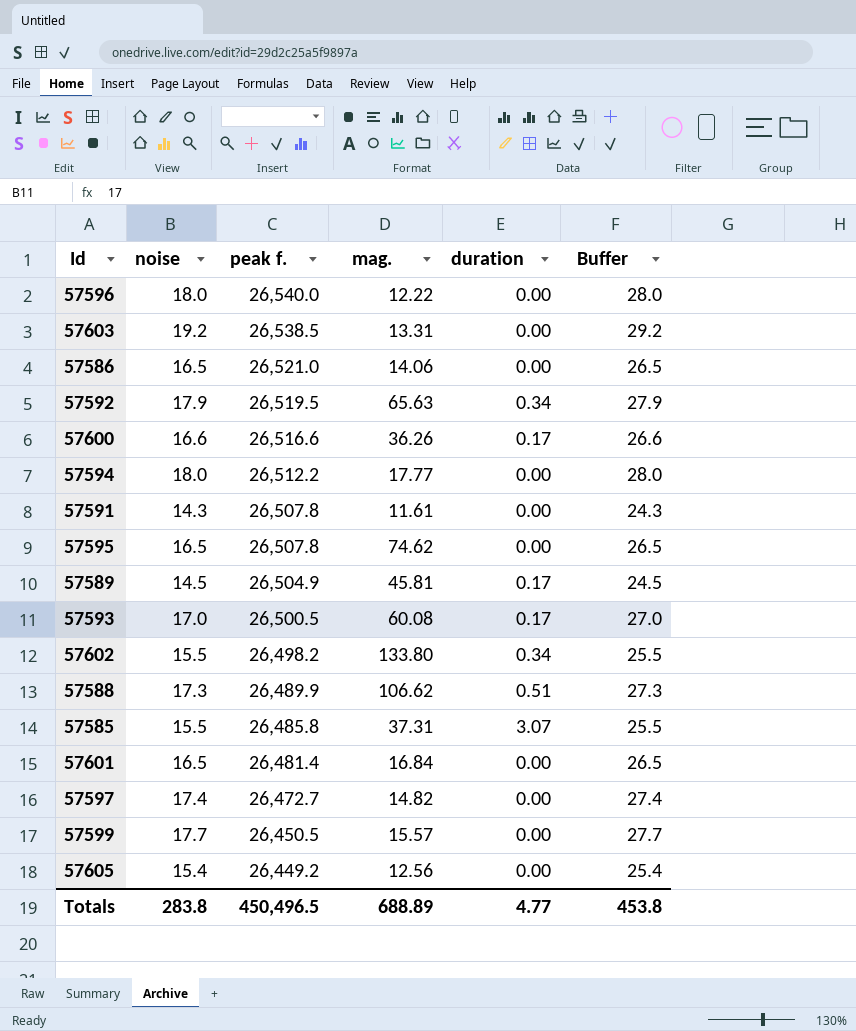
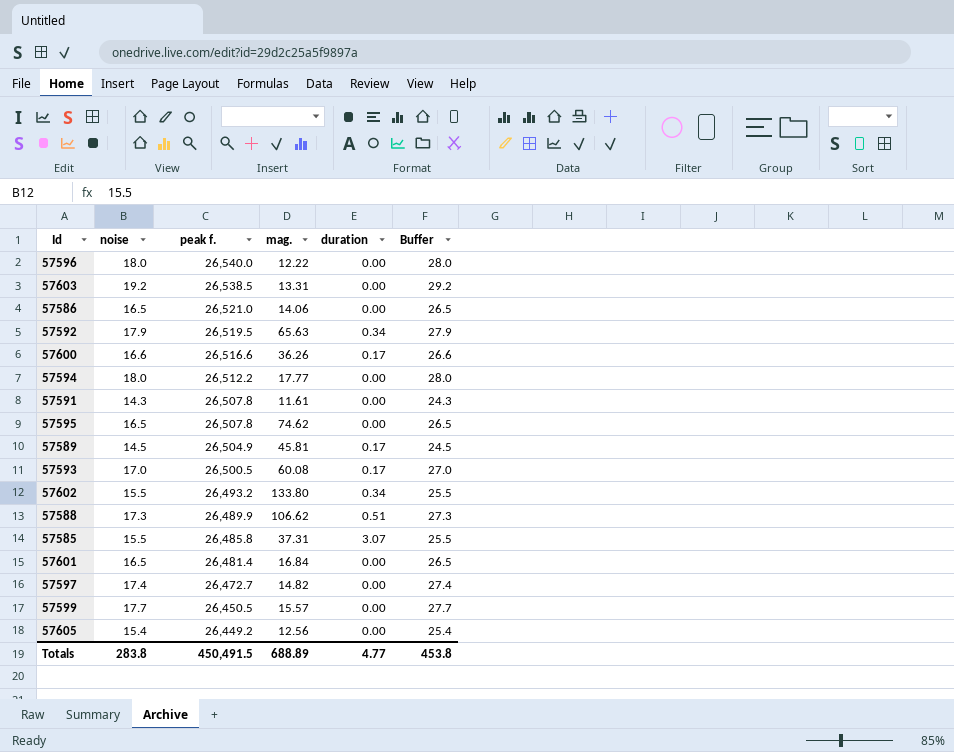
57602 | peak f.: 26,498.2 -> 26,493.2
Totals | peak f.: 450,496.5 -> 450,491.5

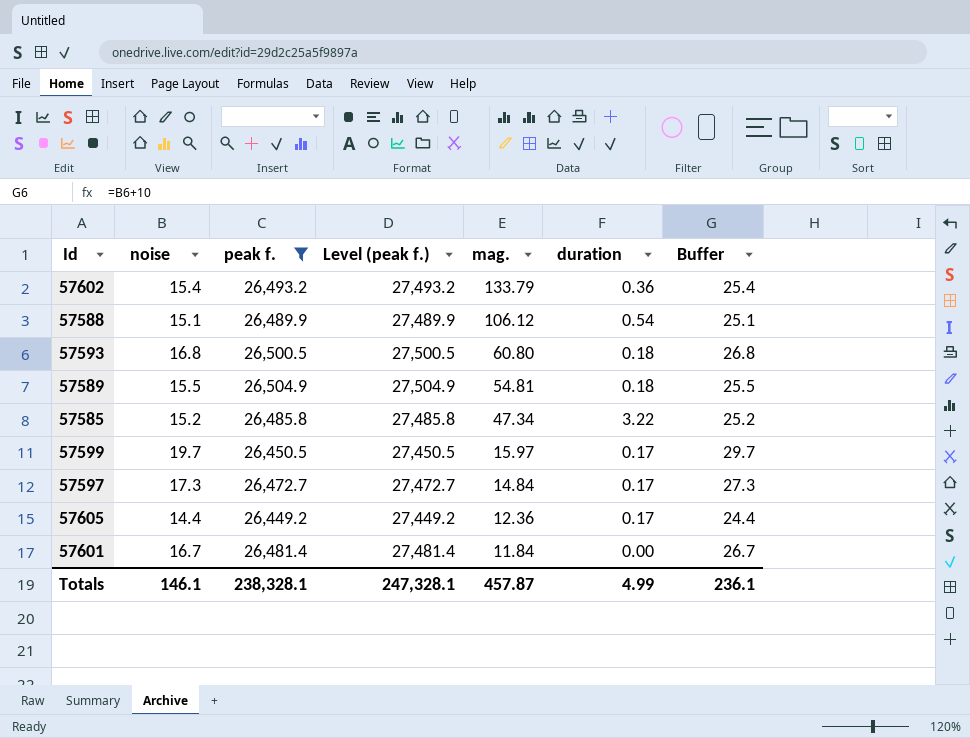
filter: none -> peak f. <= 26,504.9
row order: peak f. descending -> mag. descending
column Level (peak f.) | formula: none -> [peak f.] + 1000
57602 | noise: 15.5 -> 15.4
57602 | mag.: 133.80 -> 133.79
57602 | duration: 0.34 -> 0.36
57602 | Buffer: 25.5 -> 25.4
57588 | noise: 17.3 -> 15.1
57588 | mag.: 106.62 -> 106.12
57588 | duration: 0.51 -> 0.54
57588 | Buffer: 27.3 -> 25.1
57593 | noise: 17.0 -> 16.8
57593 | mag.: 60.08 -> 60.80
57593 | duration: 0.17 -> 0.18
57593 | Buffer: 27.0 -> 26.8
57589 | noise: 14.5 -> 15.5
57589 | mag.: 45.81 -> 54.81
57589 | duration: 0.17 -> 0.18
57589 | Buffer: 24.5 -> 25.5
57585 | noise: 15.5 -> 15.2
57585 | mag.: 37.31 -> 47.34
57585 | duration: 3.07 -> 3.22
57585 | Buffer: 25.5 -> 25.2
57599 | noise: 17.7 -> 19.7
57599 | mag.: 15.57 -> 15.97
57599 | duration: 0.00 -> 0.17
57599 | Buffer: 27.7 -> 29.7
57597 | noise: 17.4 -> 17.3
57597 | mag.: 14.82 -> 14.84
57597 | duration: 0.00 -> 0.17
57597 | Buffer: 27.4 -> 27.3
57605 | noise: 15.4 -> 14.4
57605 | mag.: 12.56 -> 12.36
57605 | duration: 0.00 -> 0.17
57605 | Buffer: 25.4 -> 24.4
57601 | noise: 16.5 -> 16.7
57601 | mag.: 16.84 -> 11.84
57601 | Buffer: 26.5 -> 26.7
Totals | noise: 283.8 -> 146.1
Totals | peak f.: 450,491.5 -> 238,328.1
Totals | mag.: 688.89 -> 457.87
Totals | duration: 4.77 -> 4.99
Totals | Buffer: 453.8 -> 236.1

